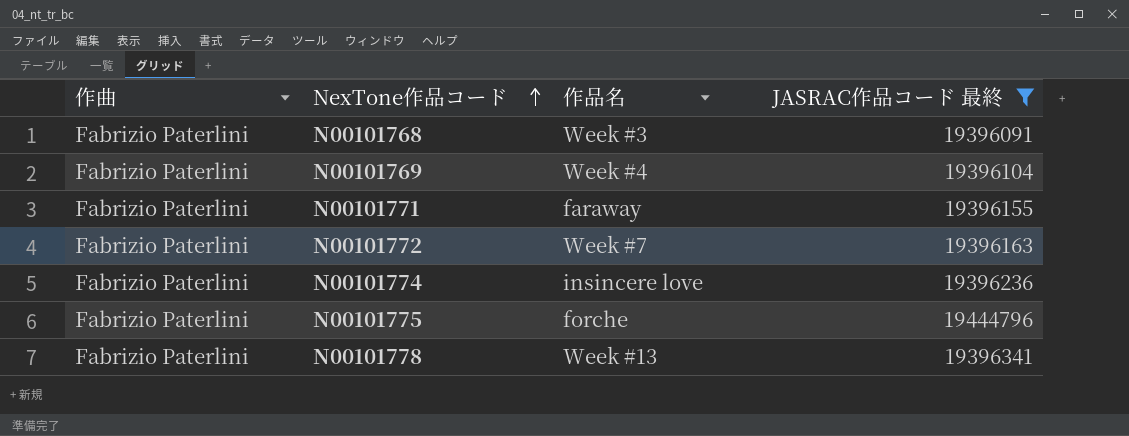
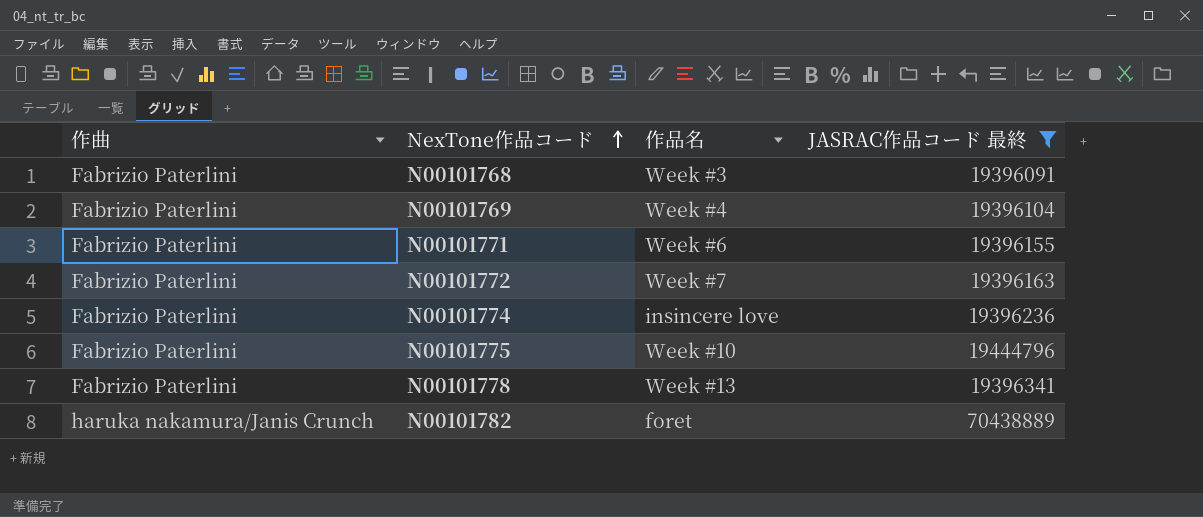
N00101771 | 作品名: faraway -> Week #6
N00101775 | 作品名: forche -> Week #10
row N00101782: none -> haruka nakamura/Janis Crunch | foret | 70438889

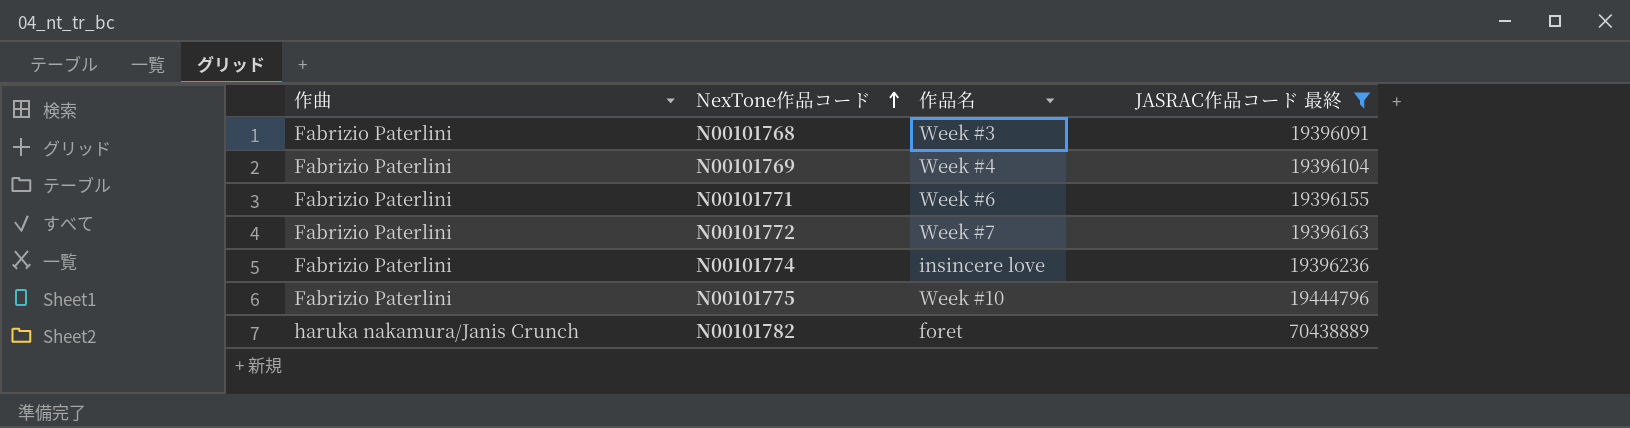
row N00101778: Fabrizio Paterlini | Week #13 | 19396341 -> none

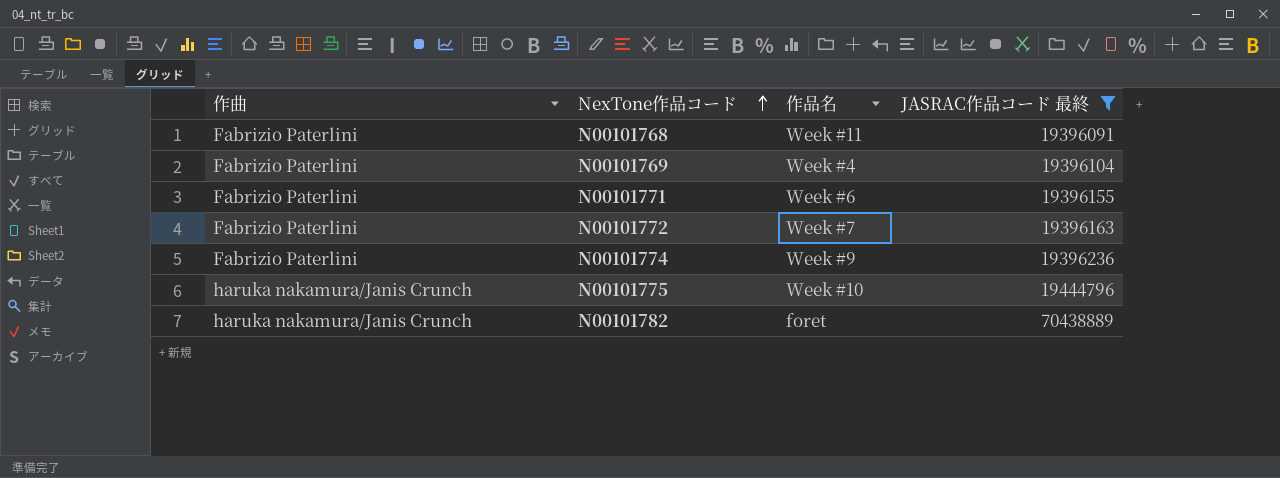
N00101768 | 作品名: Week #3 -> Week #11
N00101774 | 作品名: insincere love -> Week #9
N00101775 | 作曲: Fabrizio Paterlini -> haruka nakamura/Janis Crunch

